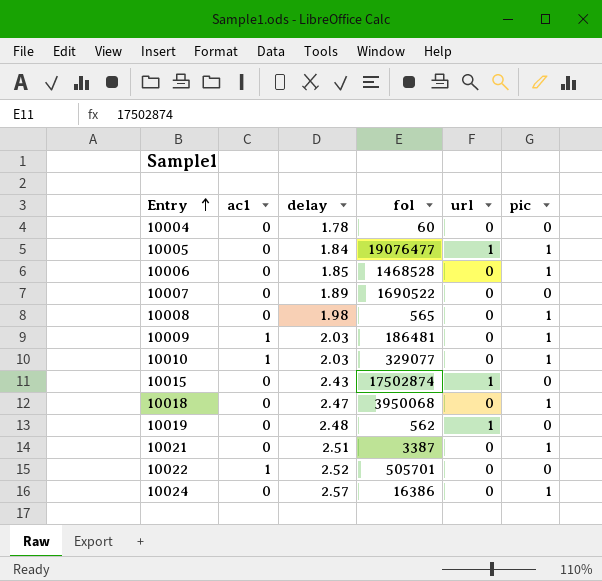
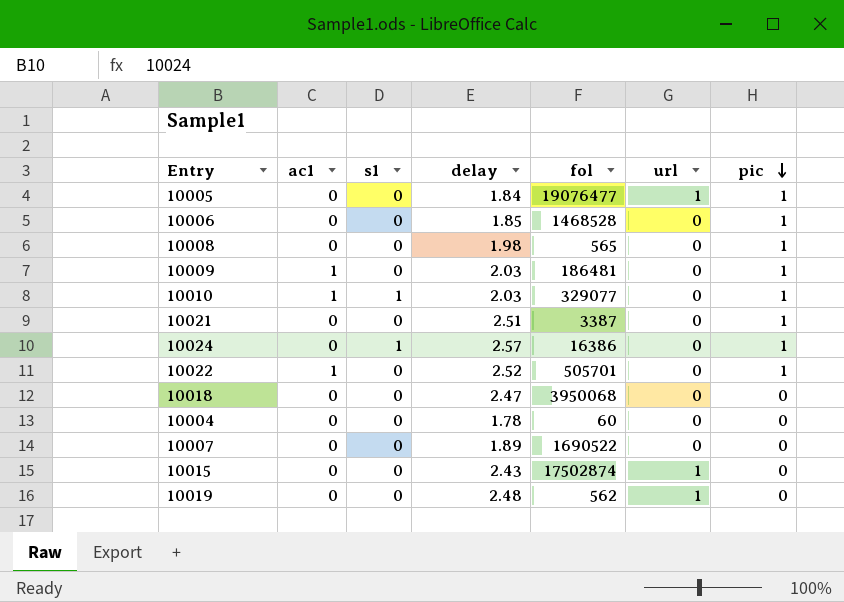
row order: Entry ascending -> pic descending
column s1 | position: none -> 3
10022 | pic: 0 -> 1
10018 | pic: 1 -> 0

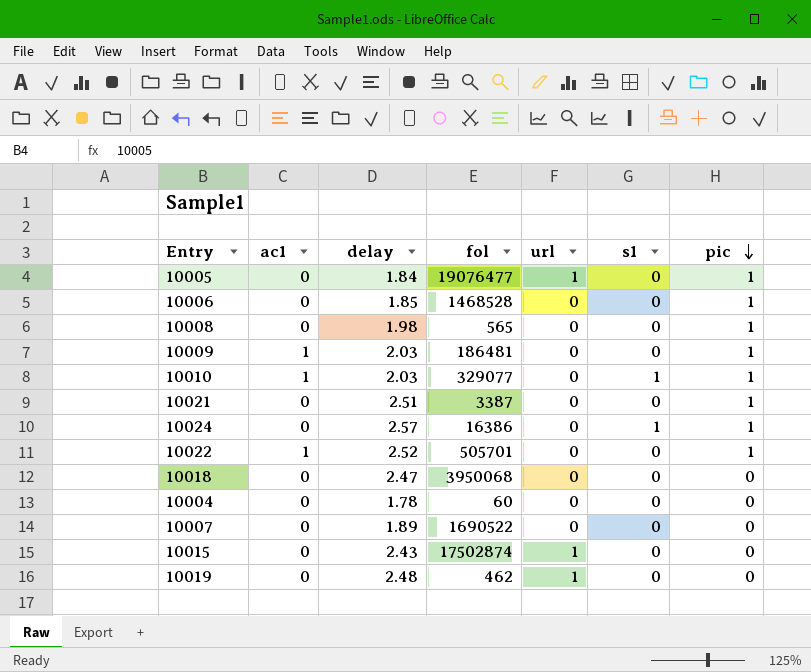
column s1 | position: 3 -> 6
10019 | fol: 562 -> 462

